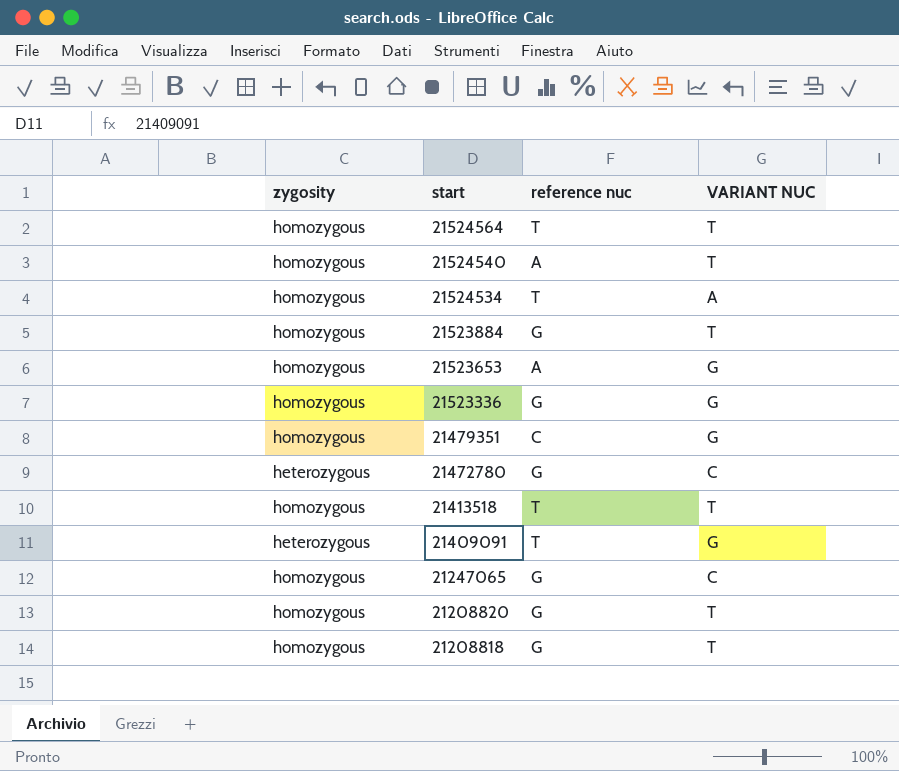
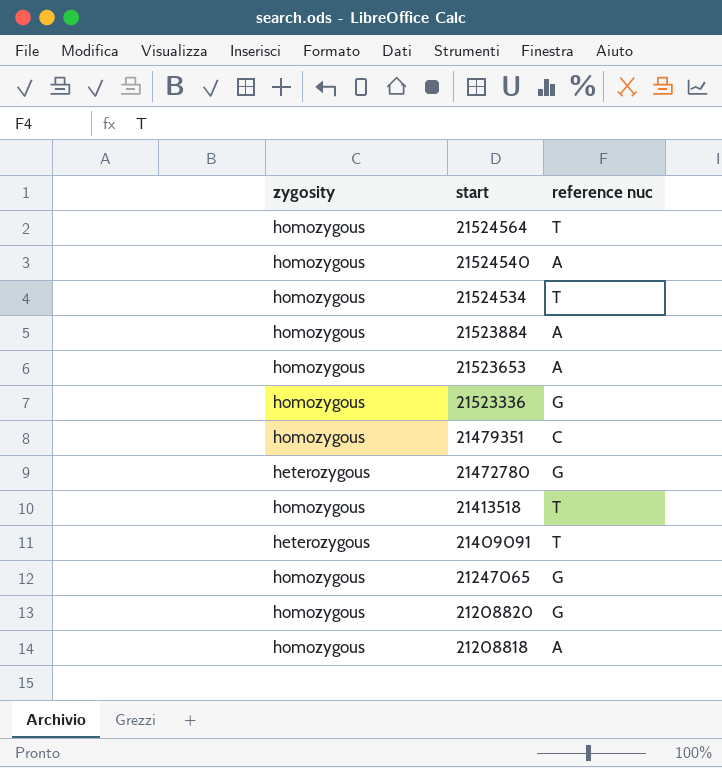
column VARIANT NUC | position: 4 -> none
21523884 | reference nuc: G -> A
21208818 | reference nuc: G -> A

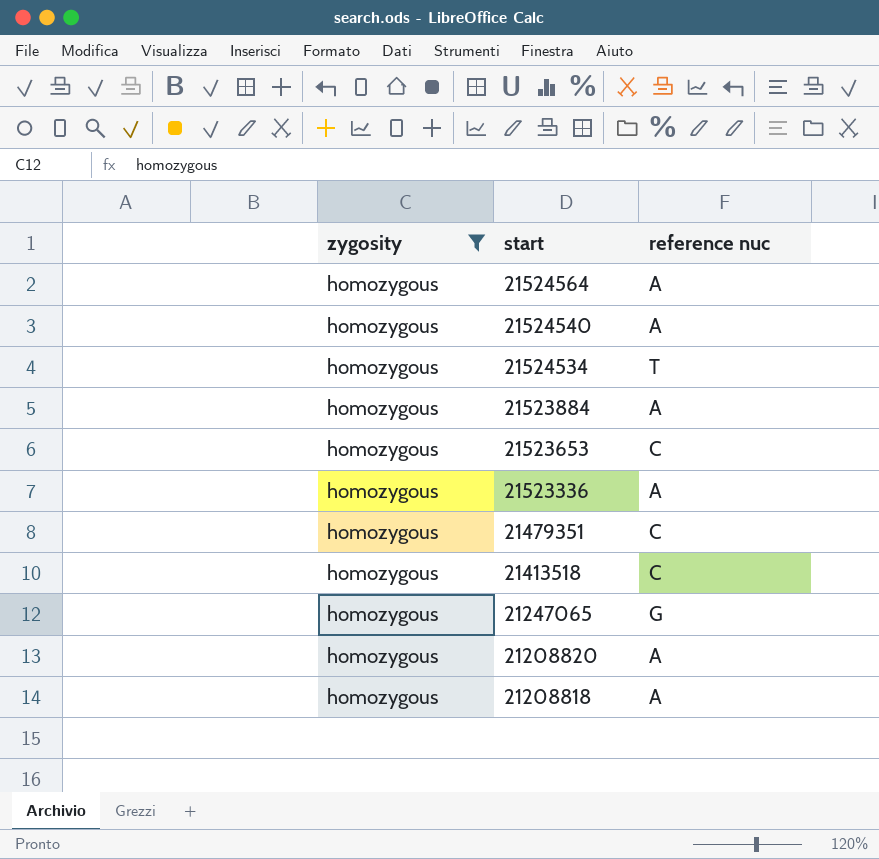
filter: none -> zygosity = homozygous
21524564 | reference nuc: T -> A
21523653 | reference nuc: A -> C
21523336 | reference nuc: G -> A
21413518 | reference nuc: T -> C
21208820 | reference nuc: G -> A

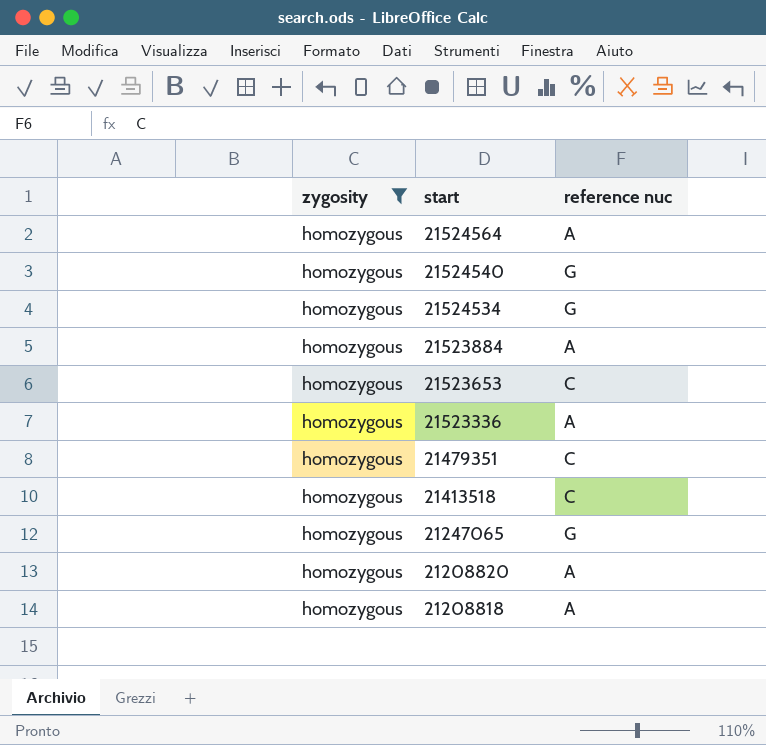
21524540 | reference nuc: A -> G
21524534 | reference nuc: T -> G

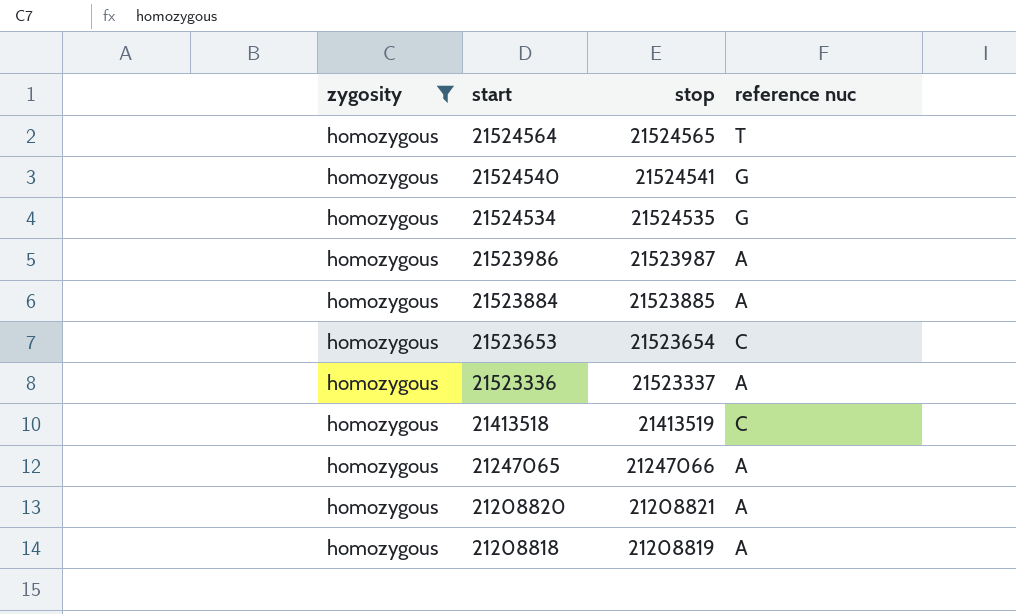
column stop | position: none -> 3
row 21479351: homozygous | C -> none
21524564 | reference nuc: A -> T
row 21523986: none -> homozygous | 21523987 | A
21247065 | reference nuc: G -> A

